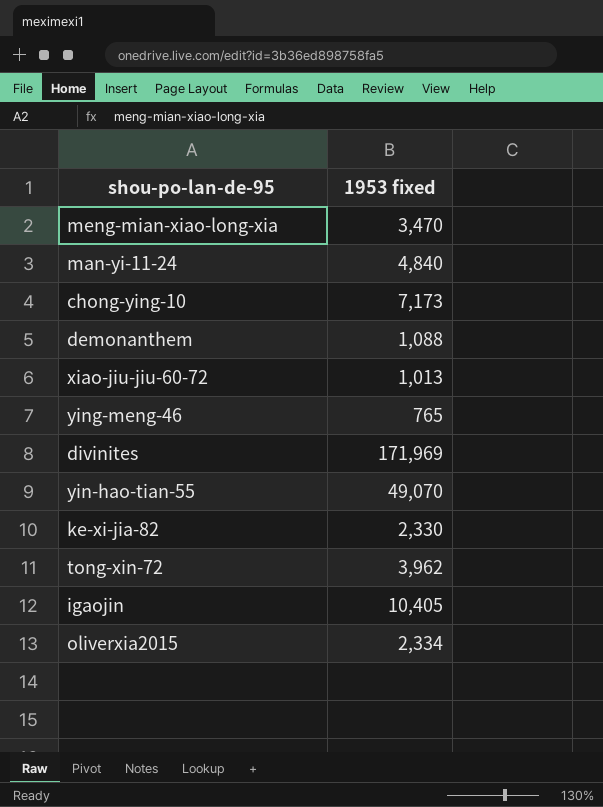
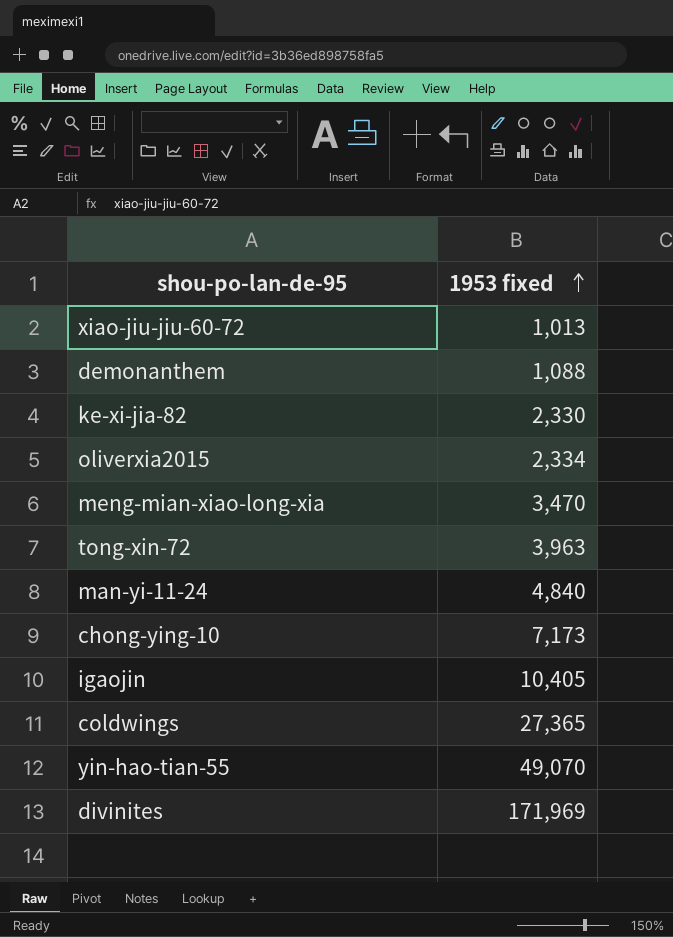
row order: none -> 1953 fixed ascending
row ying-meng-46: 765 -> none
tong-xin-72 | 1953 fixed: 3,962 -> 3,963
row coldwings: none -> 27,365

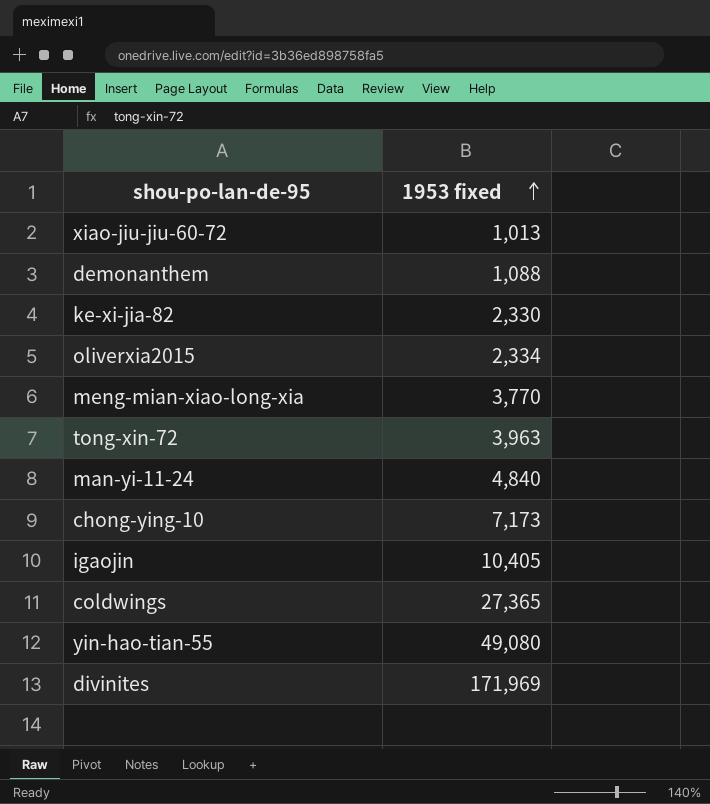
meng-mian-xiao-long-xia | 1953 fixed: 3,470 -> 3,770
yin-hao-tian-55 | 1953 fixed: 49,070 -> 49,080

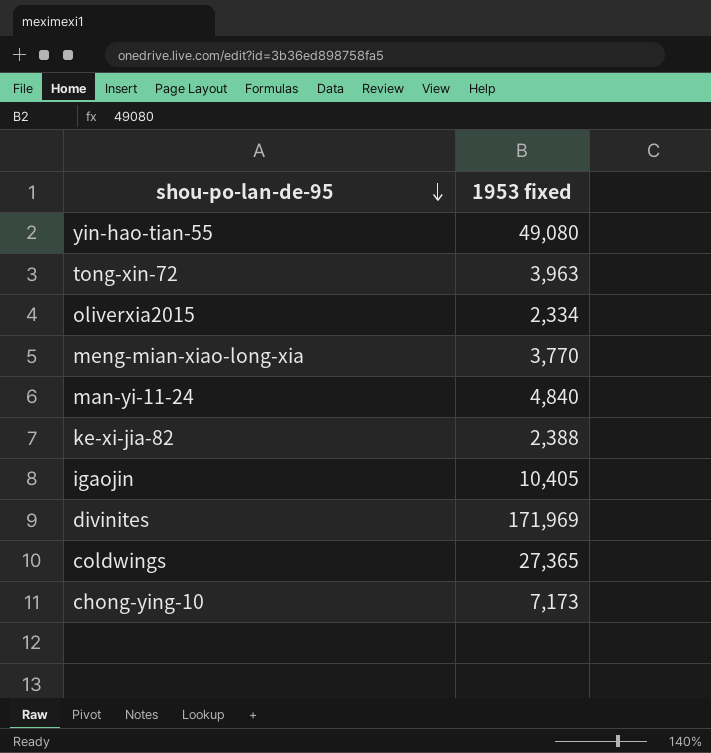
row order: 1953 fixed ascending -> shou-po-lan-de-95 descending
row xiao-jiu-jiu-60-72: 1,013 -> none
row demonanthem: 1,088 -> none
ke-xi-jia-82 | 1953 fixed: 2,330 -> 2,388

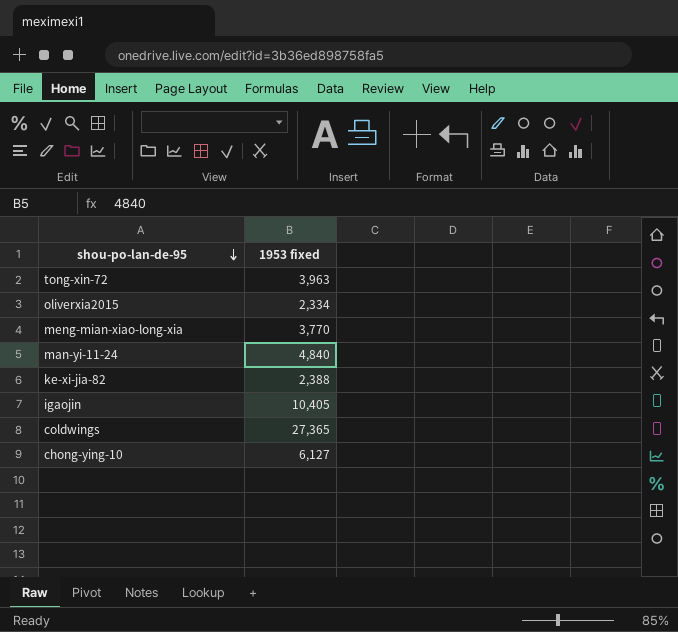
row yin-hao-tian-55: 49,080 -> none
row divinites: 171,969 -> none
chong-ying-10 | 1953 fixed: 7,173 -> 6,127

